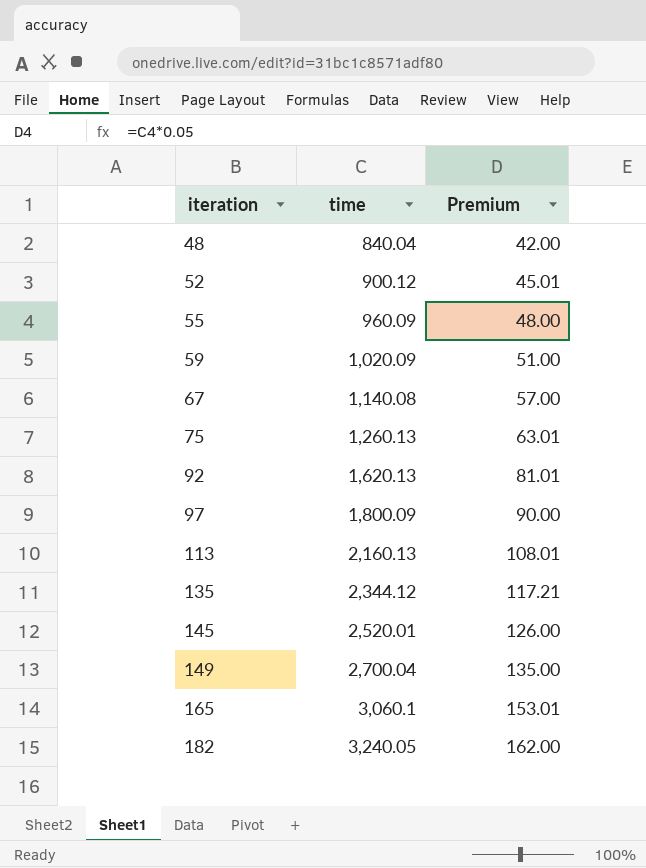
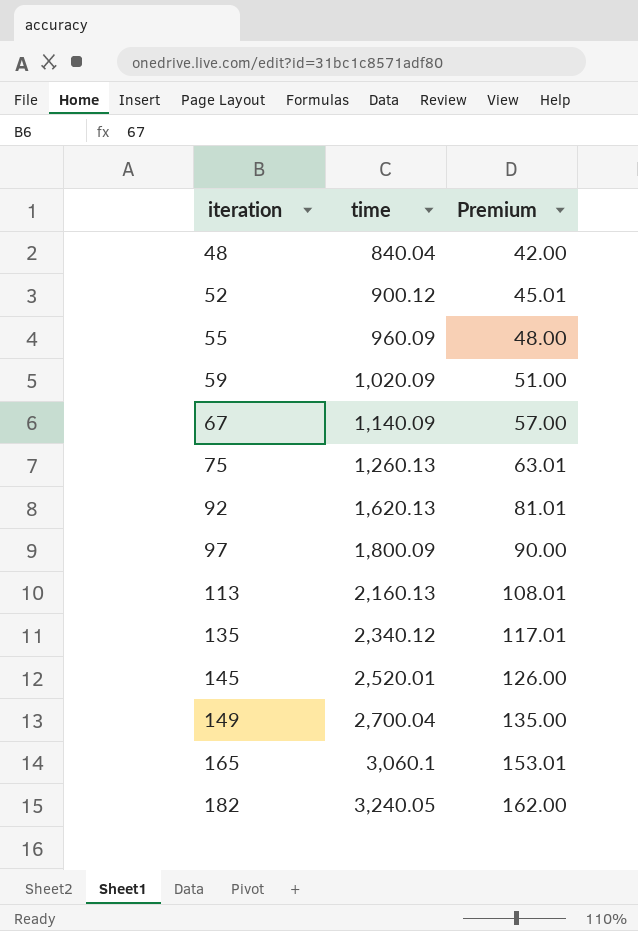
67 | time: 1,140.08 -> 1,140.09
135 | time: 2,344.12 -> 2,340.12
135 | Premium: 117.21 -> 117.01

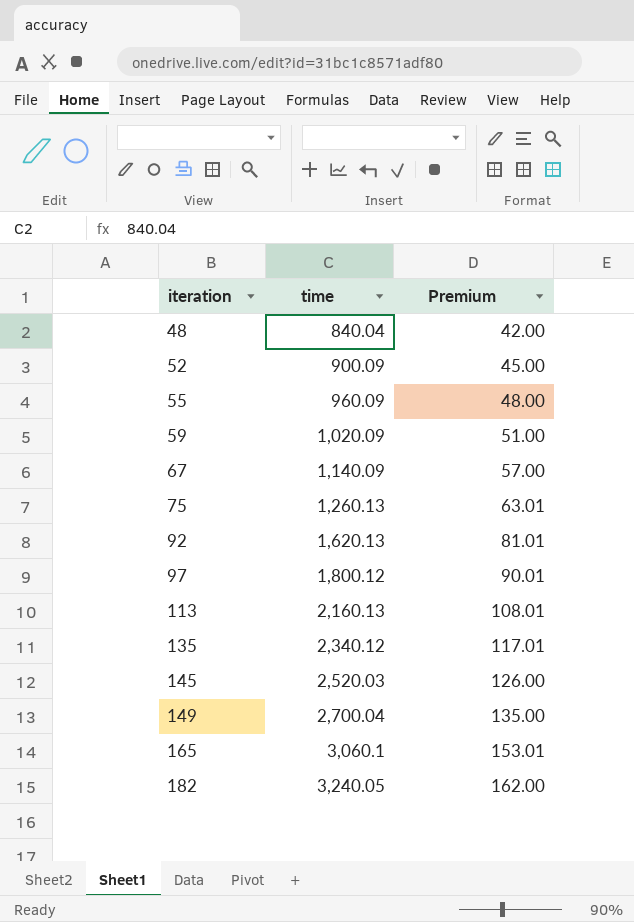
52 | time: 900.12 -> 900.09
52 | Premium: 45.01 -> 45.00
97 | time: 1,800.09 -> 1,800.12
97 | Premium: 90.00 -> 90.01
145 | time: 2,520.01 -> 2,520.03

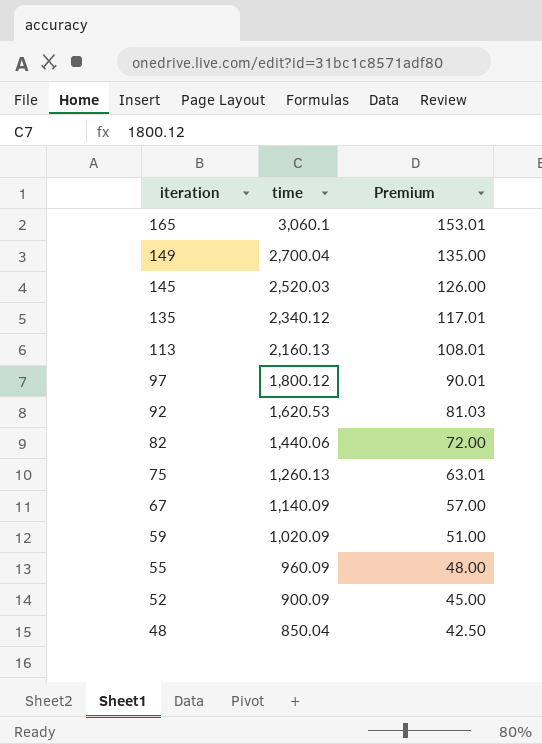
row order: iteration ascending -> iteration descending
row 182: 3,240.05 | 162.00 -> none
92 | time: 1,620.13 -> 1,620.53
92 | Premium: 81.01 -> 81.03
row 82: none -> 1,440.06 | 72.00
48 | time: 840.04 -> 850.04
48 | Premium: 42.00 -> 42.50

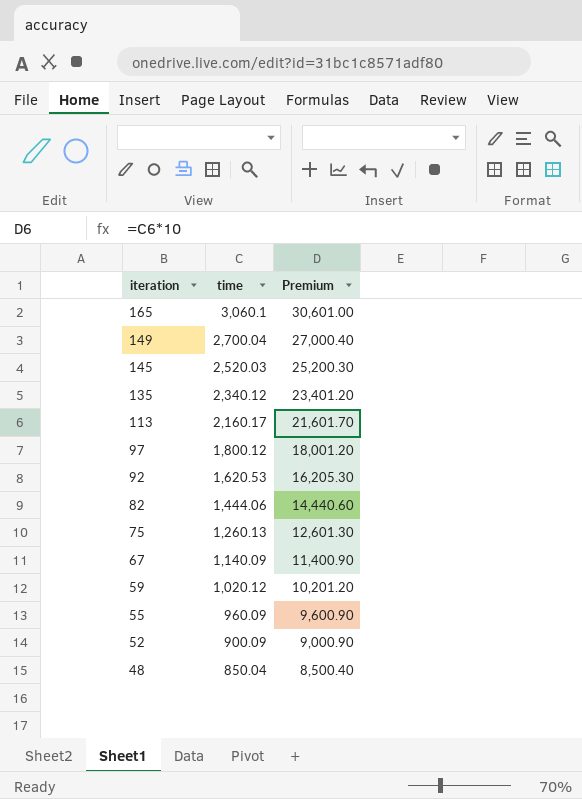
column Premium | formula: [time] * 0.05 -> [time] * 10
113 | time: 2,160.13 -> 2,160.17
82 | time: 1,440.06 -> 1,444.06
59 | time: 1,020.09 -> 1,020.12

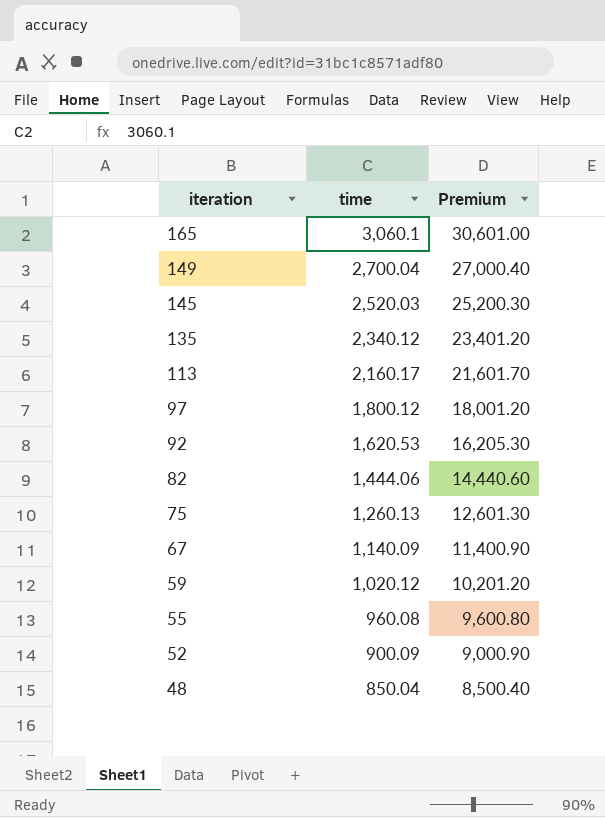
55 | time: 960.09 -> 960.08
55 | Premium: 9,600.90 -> 9,600.80

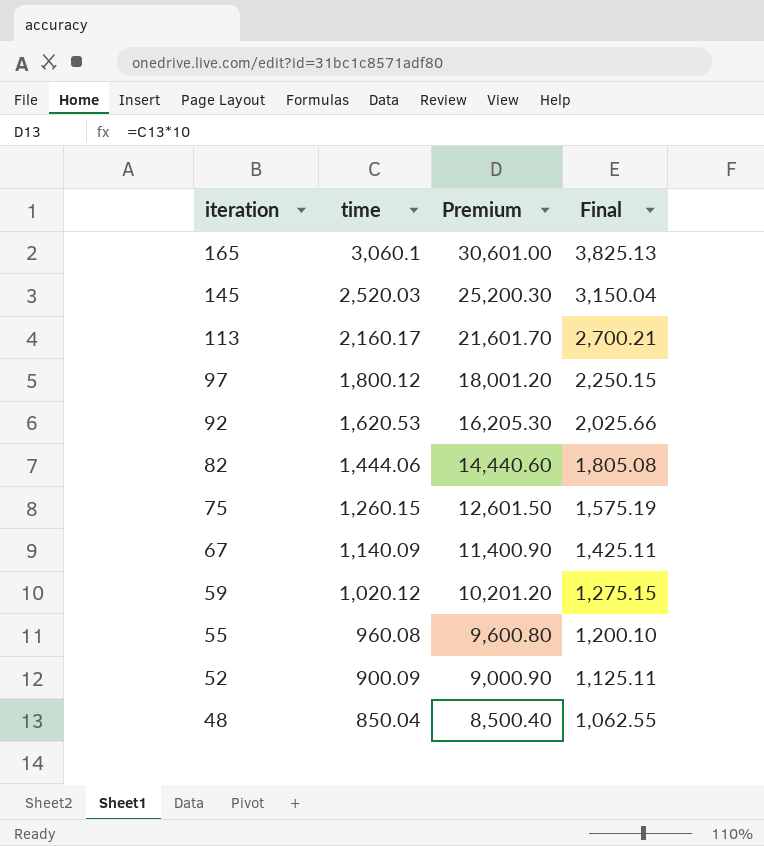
column Final | formula: none -> [time] * 1.25
row 149: 2,700.04 | 27,000.40 -> none
row 135: 2,340.12 | 23,401.20 -> none
75 | time: 1,260.13 -> 1,260.15
75 | Premium: 12,601.30 -> 12,601.50

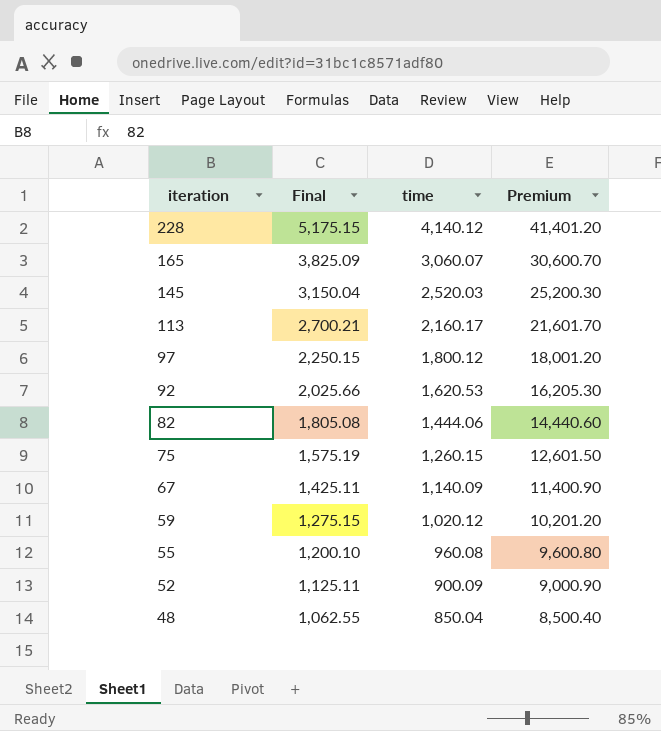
column Final | position: 4 -> 2
row 228: none -> 5,175.15 | 4,140.12 | 41,401.20
165 | Final: 3,825.13 -> 3,825.09
165 | time: 3,060.1 -> 3,060.07
165 | Premium: 30,601.00 -> 30,600.70

